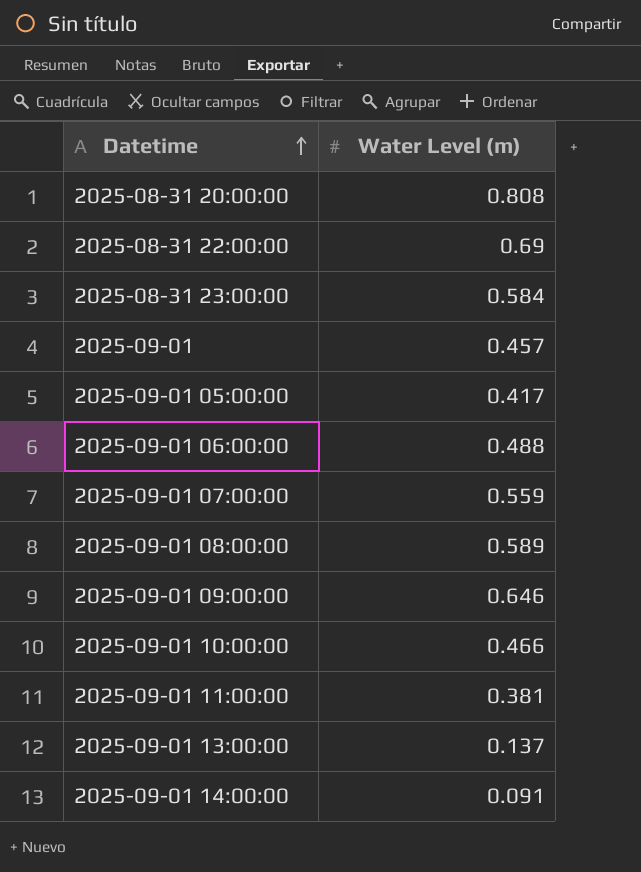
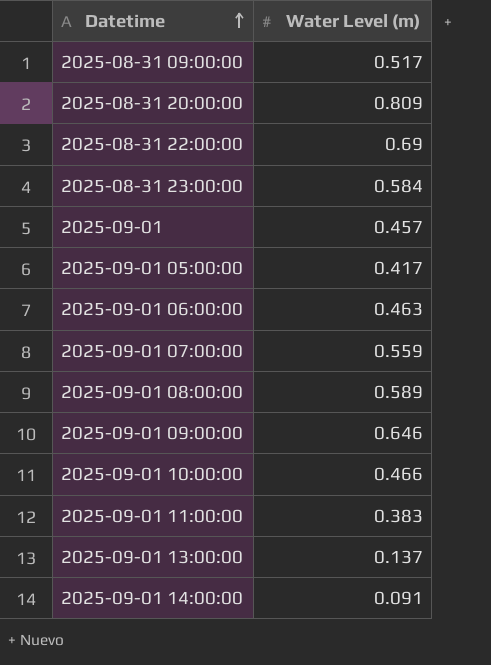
row 2025-08-31 09:00:00: none -> 0.517
2025-08-31 20:00:00 | Water Level (m): 0.808 -> 0.809
2025-09-01 06:00:00 | Water Level (m): 0.488 -> 0.463
2025-09-01 11:00:00 | Water Level (m): 0.381 -> 0.383

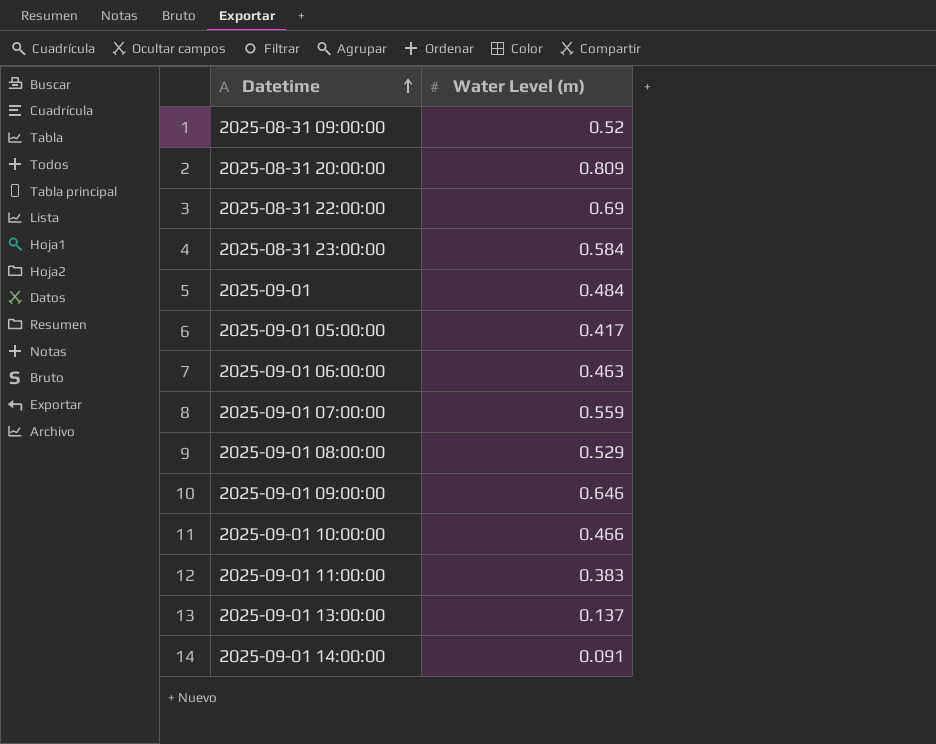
2025-08-31 09:00:00 | Water Level (m): 0.517 -> 0.52
2025-09-01 | Water Level (m): 0.457 -> 0.484
2025-09-01 08:00:00 | Water Level (m): 0.589 -> 0.529

